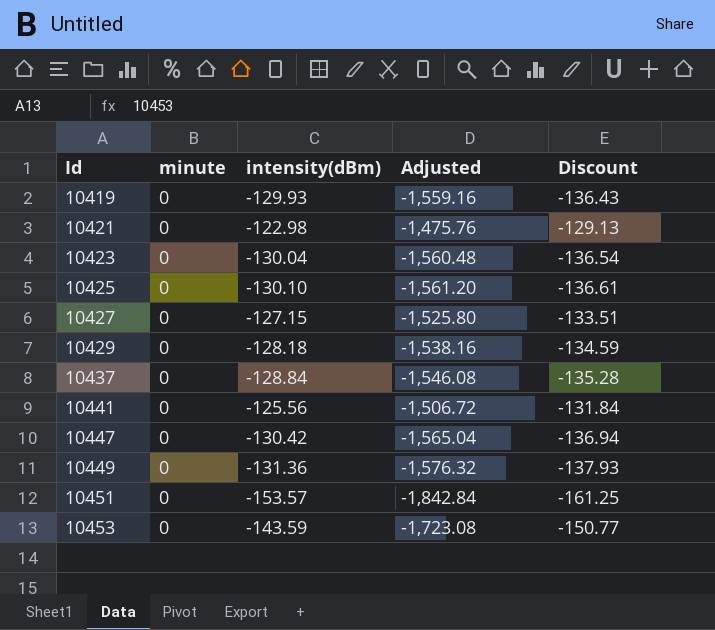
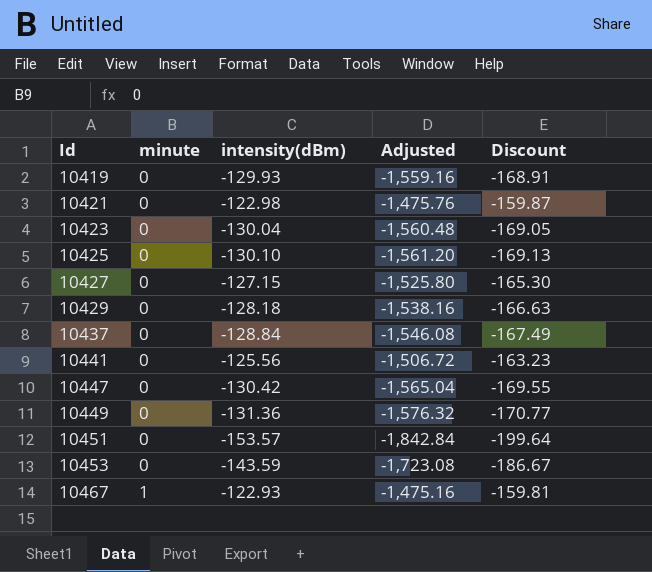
column Discount | formula: [intensity(dBm)] * 1.05 -> [intensity(dBm)] * 1.3
row 10467: none -> 1 | -122.93 | -1,475.16 | -159.81

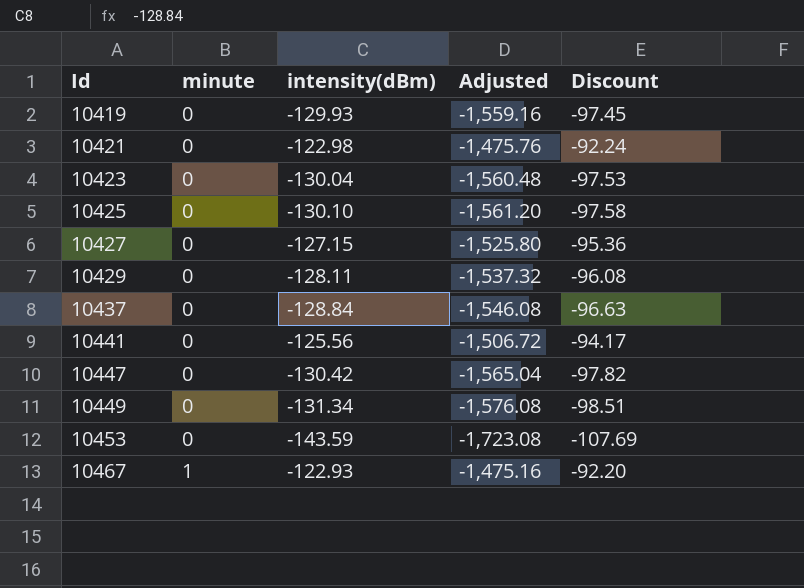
column Discount | formula: [intensity(dBm)] * 1.3 -> [intensity(dBm)] * 0.75
row 10451: 0 | -153.57 | -1,842.84 | -199.64 -> none
10429 | intensity(dBm): -128.18 -> -128.11
10429 | Adjusted: -1,538.16 -> -1,537.32
10449 | intensity(dBm): -131.36 -> -131.34
10449 | Adjusted: -1,576.32 -> -1,576.08

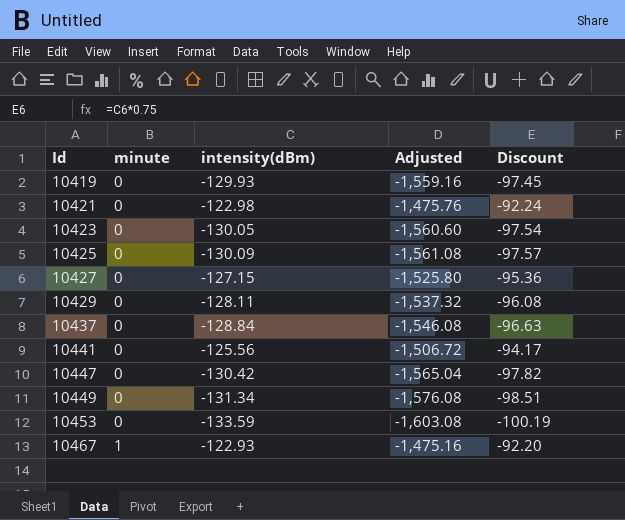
10423 | intensity(dBm): -130.04 -> -130.05
10423 | Adjusted: -1,560.48 -> -1,560.60
10423 | Discount: -97.53 -> -97.54
10425 | intensity(dBm): -130.10 -> -130.09
10425 | Adjusted: -1,561.20 -> -1,561.08
10425 | Discount: -97.58 -> -97.57
10453 | intensity(dBm): -143.59 -> -133.59
10453 | Adjusted: -1,723.08 -> -1,603.08
10453 | Discount: -107.69 -> -100.19

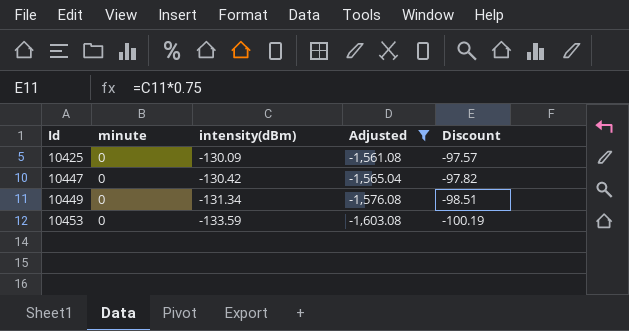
filter: none -> Adjusted <= -1,561.08

